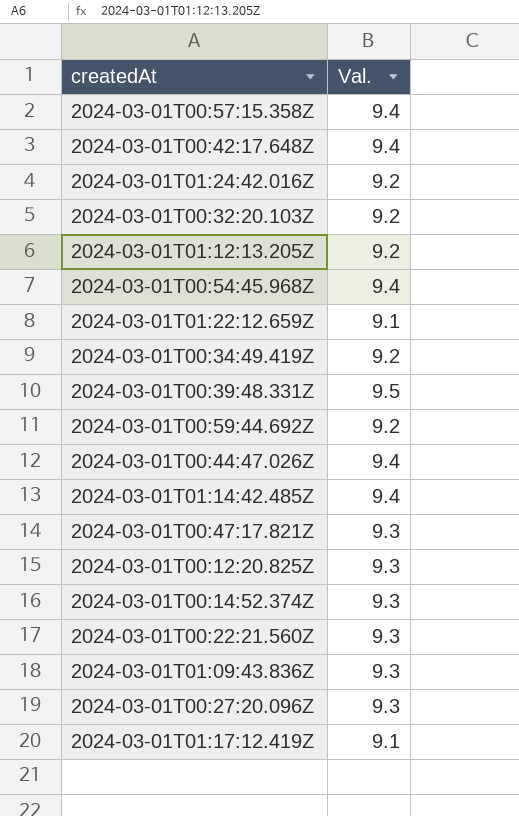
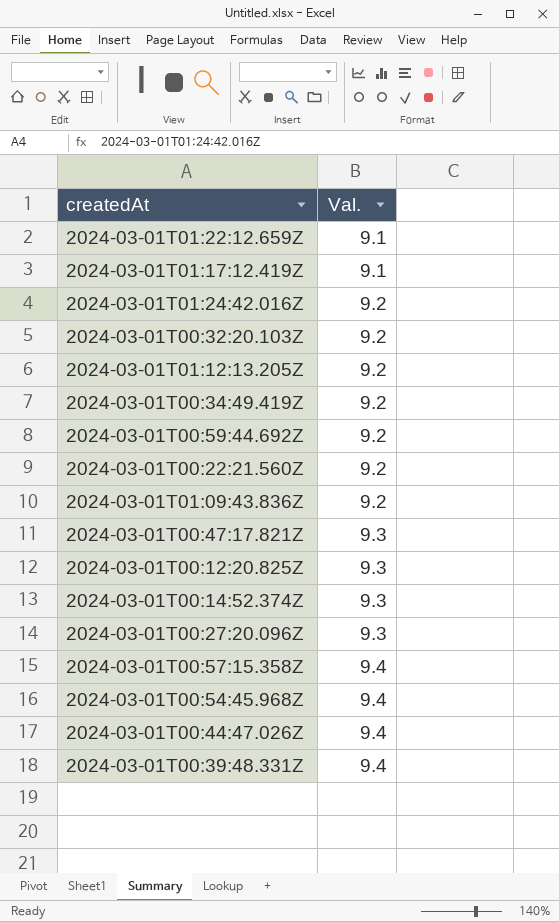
row order: none -> Val. ascending
row 2024-03-01T00:42:17.648Z: 9.4 -> none
row 2024-03-01T01:14:42.485Z: 9.4 -> none
2024-03-01T00:22:21.560Z | Val.: 9.3 -> 9.2
2024-03-01T01:09:43.836Z | Val.: 9.3 -> 9.2
2024-03-01T00:39:48.331Z | Val.: 9.5 -> 9.4

